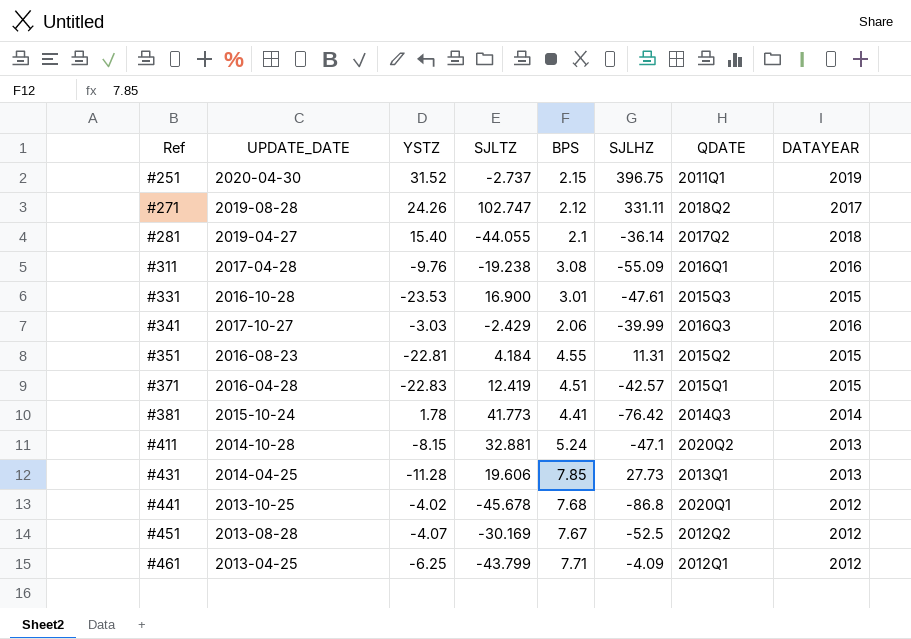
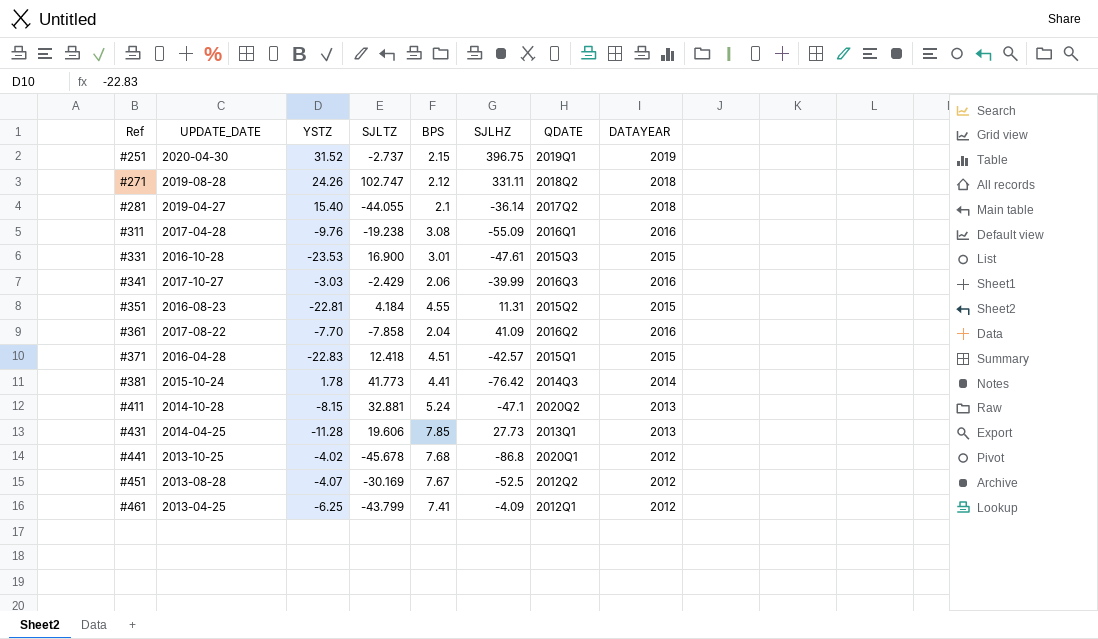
#251 | QDATE: 2011Q1 -> 2019Q1
#271 | DATAYEAR: 2017 -> 2018
row #361: none -> 2017-08-22 | -7.70 | -7.858 | 2.04 | 41.09 | 2016Q2 | 2016
#371 | SJLTZ: 12.419 -> 12.418
#461 | BPS: 7.71 -> 7.41

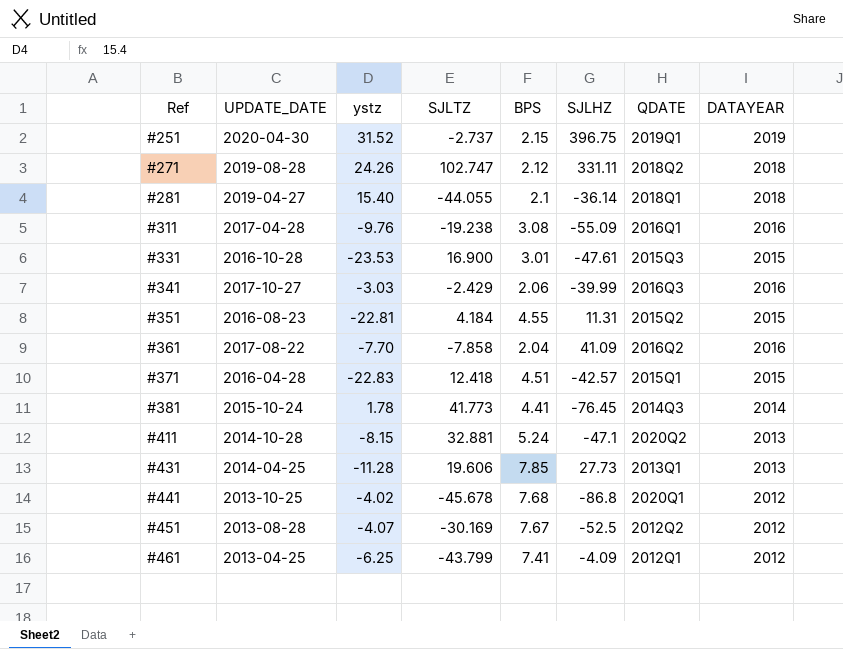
column name: YSTZ -> ystz
#281 | QDATE: 2017Q2 -> 2018Q1
#381 | SJLHZ: -76.42 -> -76.45

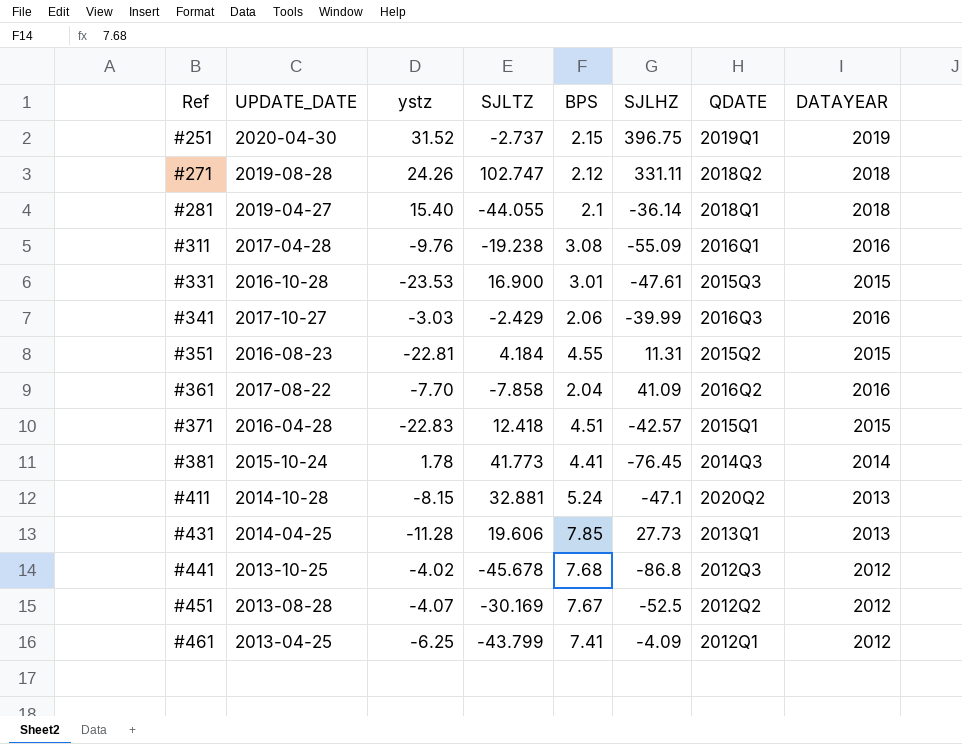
#441 | QDATE: 2020Q1 -> 2012Q3

